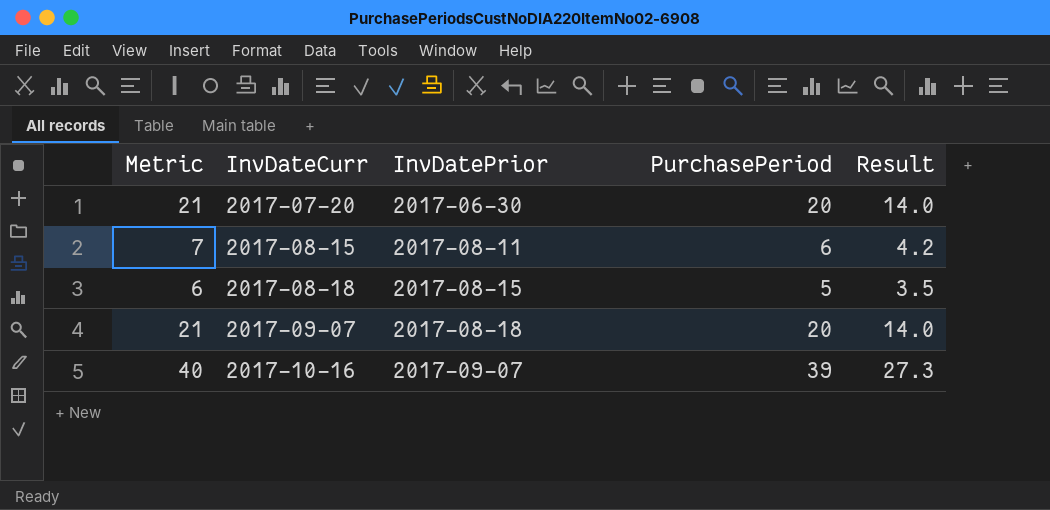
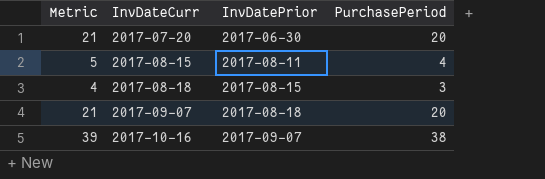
column Result | formula: [PurchasePeriod] * 0.7 -> none
2017-08-15 | Metric: 7 -> 5
2017-08-15 | PurchasePeriod: 6 -> 4
2017-08-18 | Metric: 6 -> 4
2017-08-18 | PurchasePeriod: 5 -> 3
2017-10-16 | Metric: 40 -> 39
2017-10-16 | PurchasePeriod: 39 -> 38

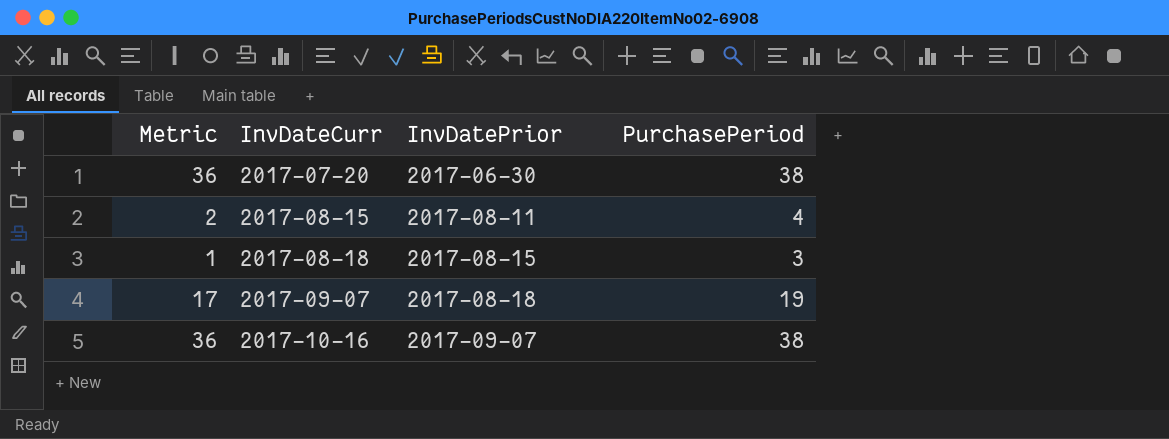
column Metric | formula: [PurchasePeriod] + 1 -> [PurchasePeriod] - 2
2017-07-20 | PurchasePeriod: 20 -> 38
2017-09-07 | PurchasePeriod: 20 -> 19

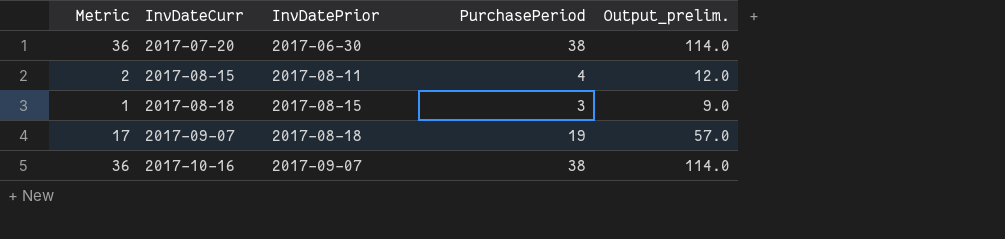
column Output_prelim. | formula: none -> [PurchasePeriod] * 3

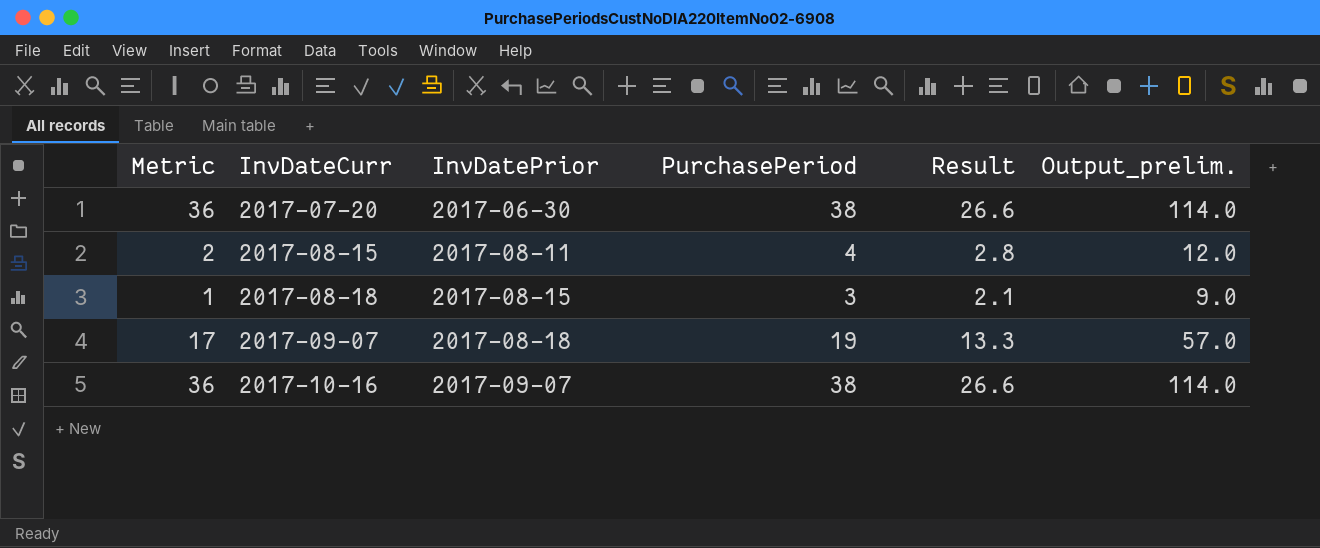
column Result | formula: none -> [PurchasePeriod] * 0.7

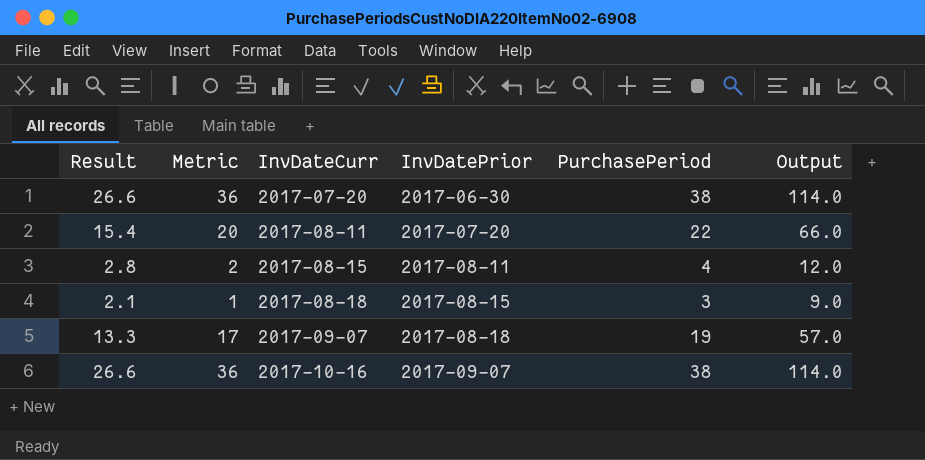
column Result | position: 5 -> 1
column name: Output_prelim. -> Output
row 2017-08-11: none -> 15.4 | 20 | 2017-07-20 | 22 | 66.0

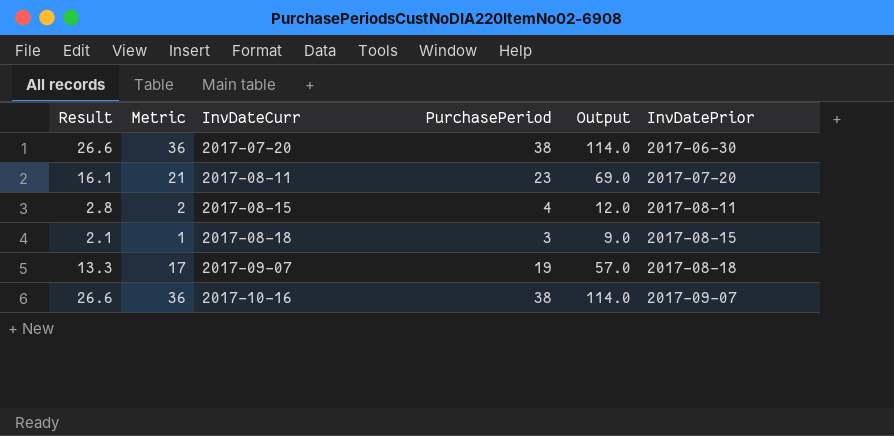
column InvDatePrior | position: 4 -> 6
2017-08-11 | Result: 15.4 -> 16.1
2017-08-11 | Metric: 20 -> 21
2017-08-11 | PurchasePeriod: 22 -> 23
2017-08-11 | Output: 66.0 -> 69.0

